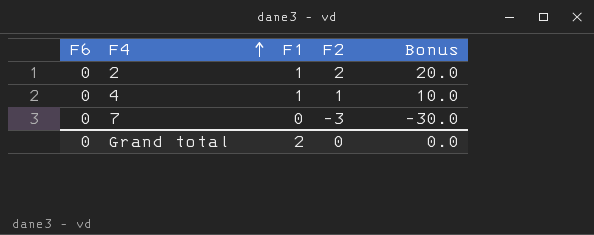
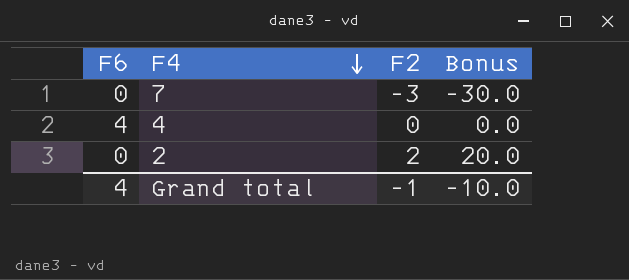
row order: F4 ascending -> F4 descending
column F1 | position: 3 -> none
4 | F6: 0 -> 4
4 | F2: 1 -> 0
4 | Bonus: 10.0 -> 0.0
Grand total | F6: 0 -> 4
Grand total | F2: 0 -> -1
Grand total | Bonus: 0.0 -> -10.0

